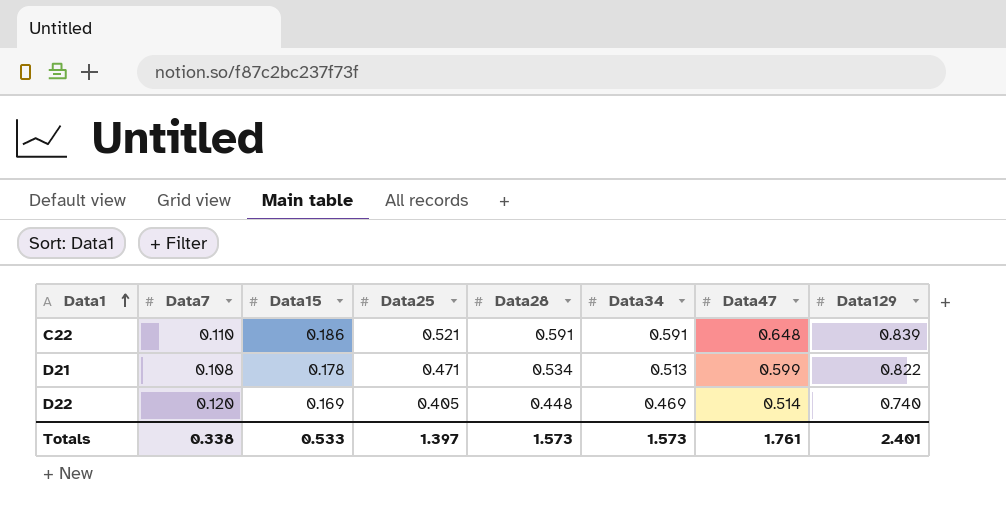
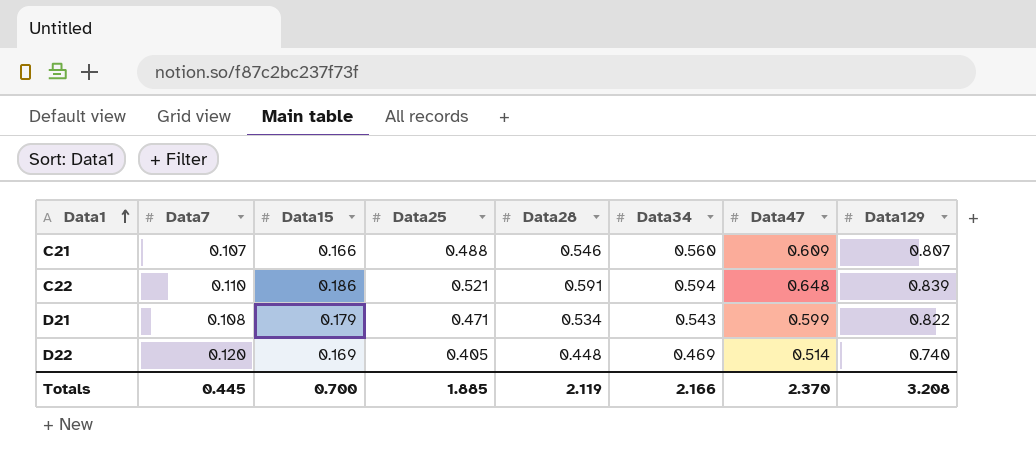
row C21: none -> 0.107 | 0.166 | 0.488 | 0.546 | 0.560 | 0.609 | 0.807
C22 | Data34: 0.591 -> 0.594
D21 | Data15: 0.178 -> 0.179
D21 | Data34: 0.513 -> 0.543
Totals | Data7: 0.338 -> 0.445
Totals | Data15: 0.533 -> 0.700
Totals | Data25: 1.397 -> 1.885
Totals | Data28: 1.573 -> 2.119
Totals | Data34: 1.573 -> 2.166
Totals | Data47: 1.761 -> 2.370
Totals | Data129: 2.401 -> 3.208

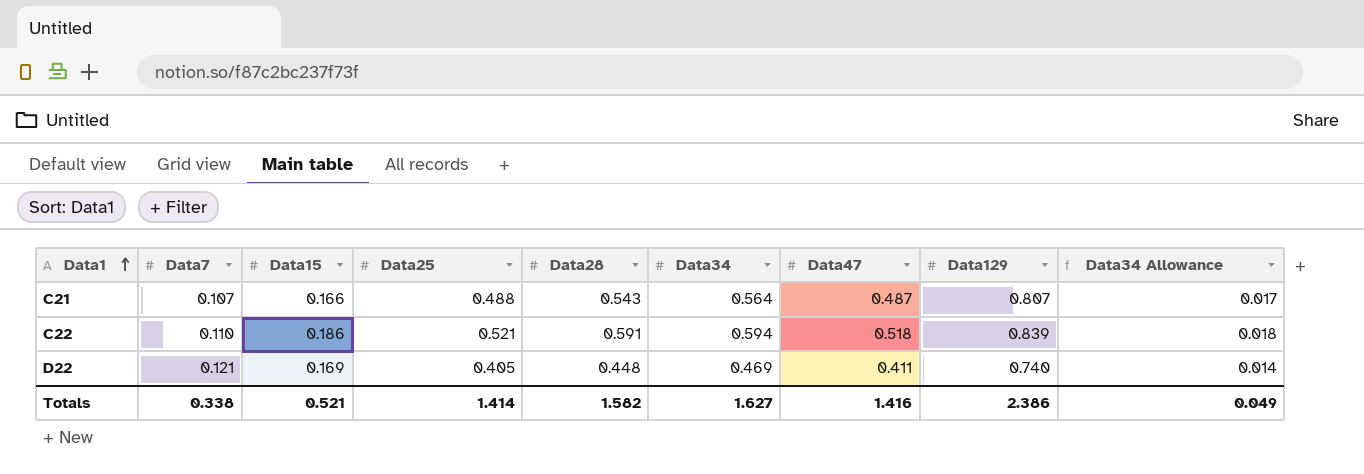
column Data34 Allowance | formula: none -> [Data34] * 0.03
row D21: 0.108 | 0.179 | 0.471 | 0.534 | 0.543 | 0.599 | 0.822 -> none
C21 | Data28: 0.546 -> 0.543
C21 | Data34: 0.560 -> 0.564
C21 | Data47: 0.609 -> 0.487
C22 | Data47: 0.648 -> 0.518
D22 | Data7: 0.120 -> 0.121
D22 | Data47: 0.514 -> 0.411
Totals | Data7: 0.445 -> 0.338
Totals | Data15: 0.700 -> 0.521
Totals | Data25: 1.885 -> 1.414
Totals | Data28: 2.119 -> 1.582
Totals | Data34: 2.166 -> 1.627
Totals | Data47: 2.370 -> 1.416
Totals | Data129: 3.208 -> 2.386

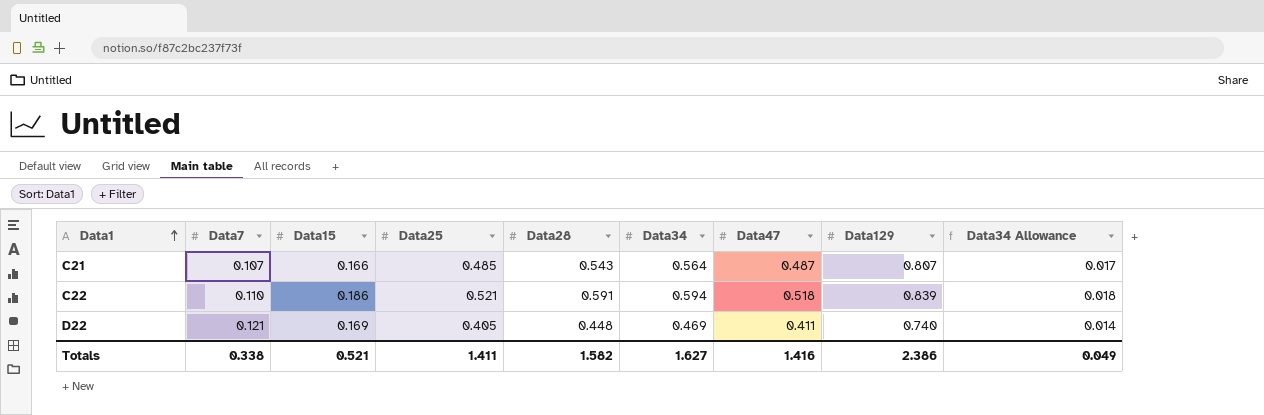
C21 | Data25: 0.488 -> 0.485
Totals | Data25: 1.414 -> 1.411

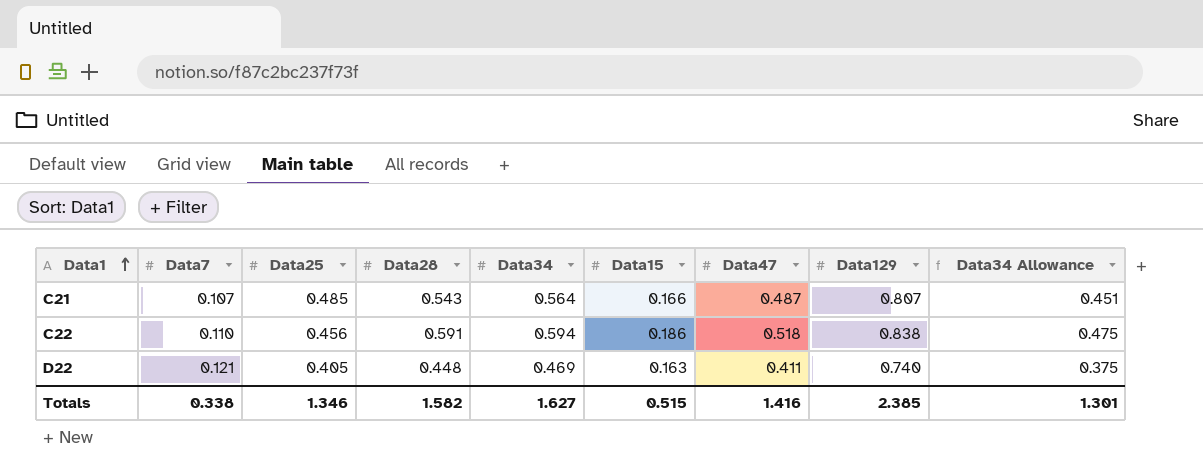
column Data15 | position: 3 -> 6
column Data34 Allowance | formula: [Data34] * 0.03 -> [Data34] * 0.8
C22 | Data25: 0.521 -> 0.456
C22 | Data129: 0.839 -> 0.838
D22 | Data15: 0.169 -> 0.163
Totals | Data25: 1.411 -> 1.346
Totals | Data15: 0.521 -> 0.515
Totals | Data129: 2.386 -> 2.385
Totals | Data34 Allowance: 0.049 -> 1.301

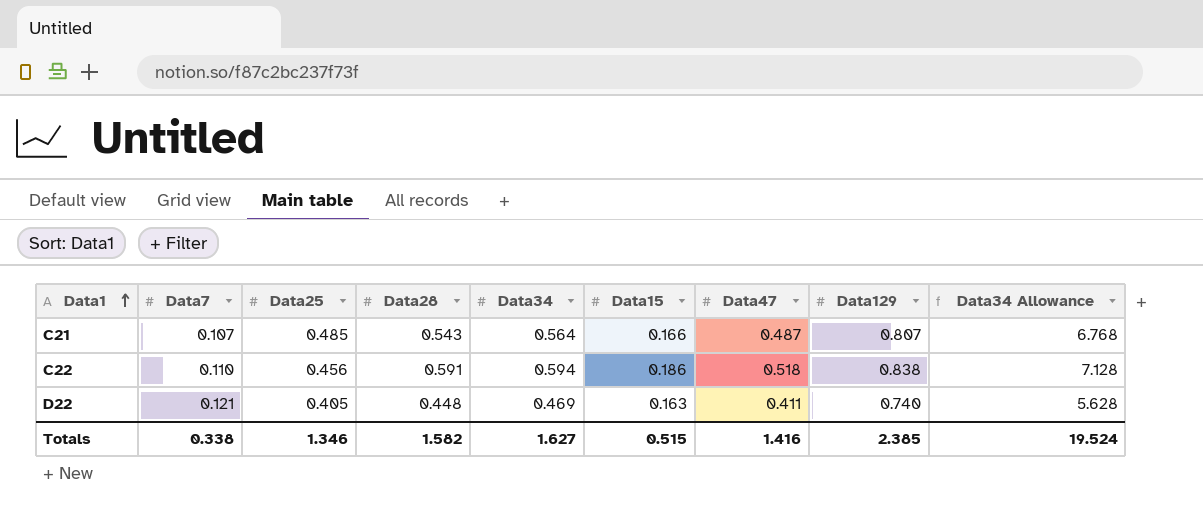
column Data34 Allowance | formula: [Data34] * 0.8 -> [Data34] * 12
Totals | Data34 Allowance: 1.301 -> 19.524

